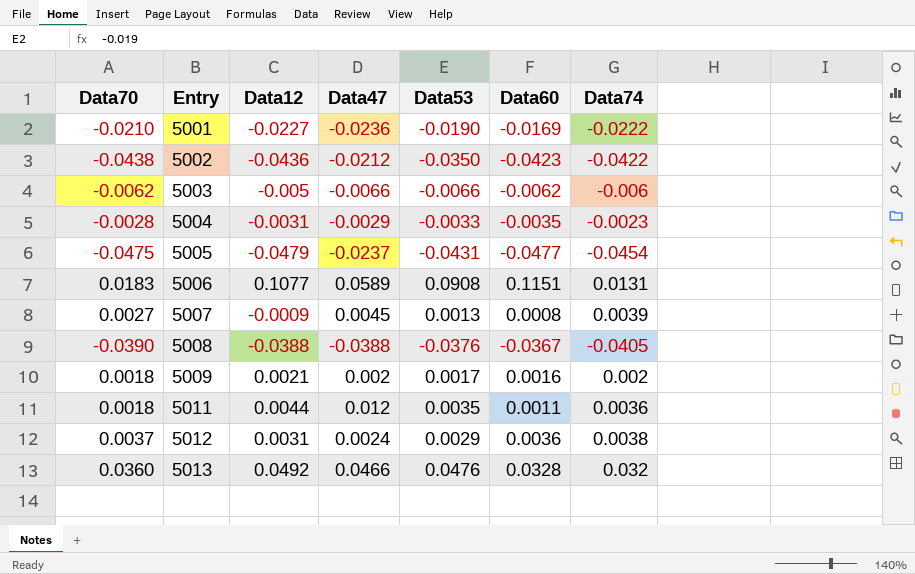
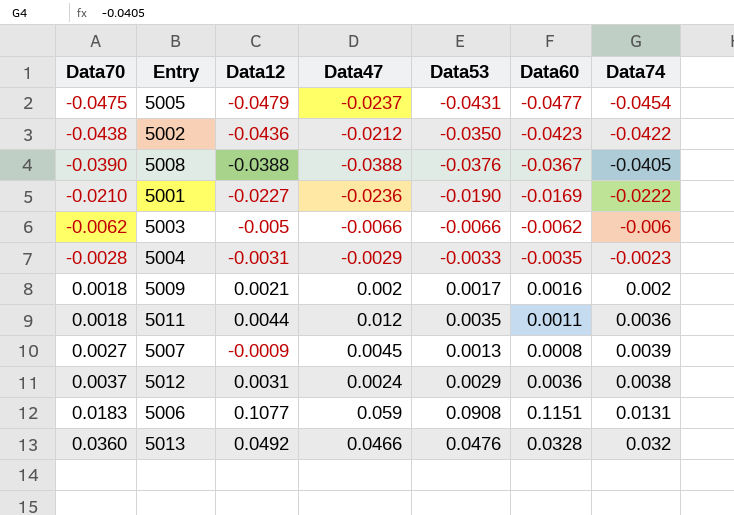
row order: Entry ascending -> Data70 ascending
5006 | Data47: 0.0589 -> 0.059

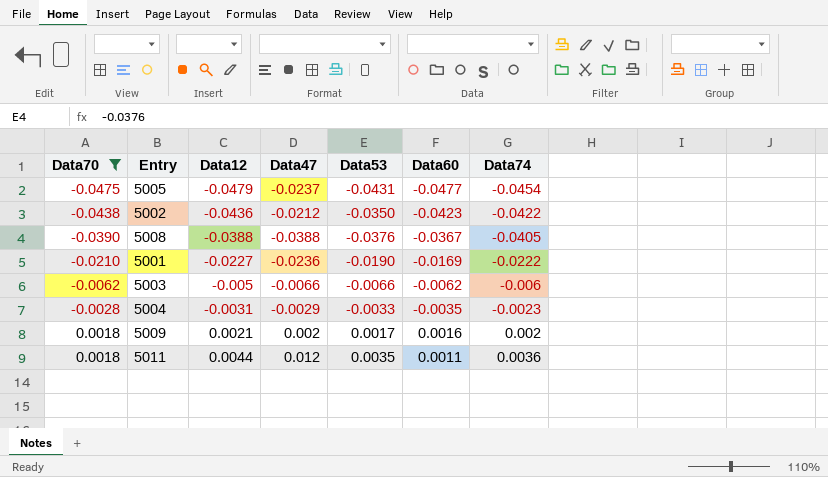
filter: none -> Data70 <= 0.0018

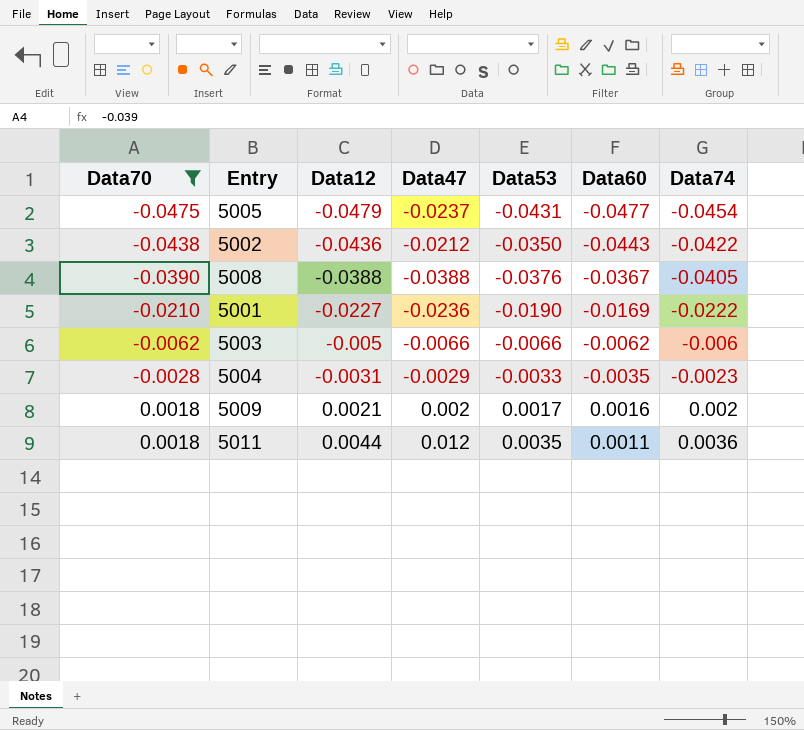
5002 | Data60: -0.0423 -> -0.0443

